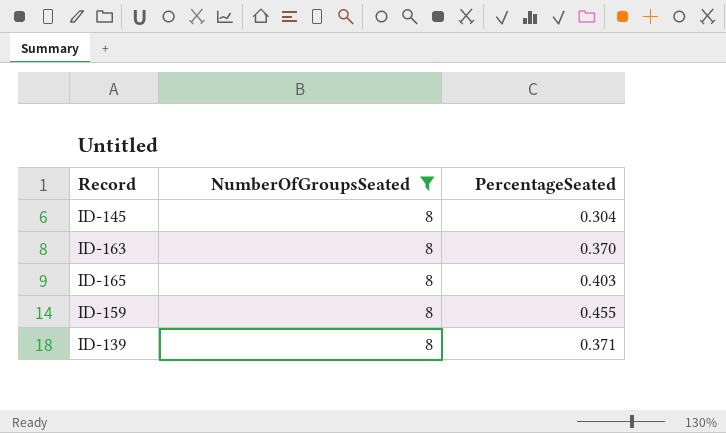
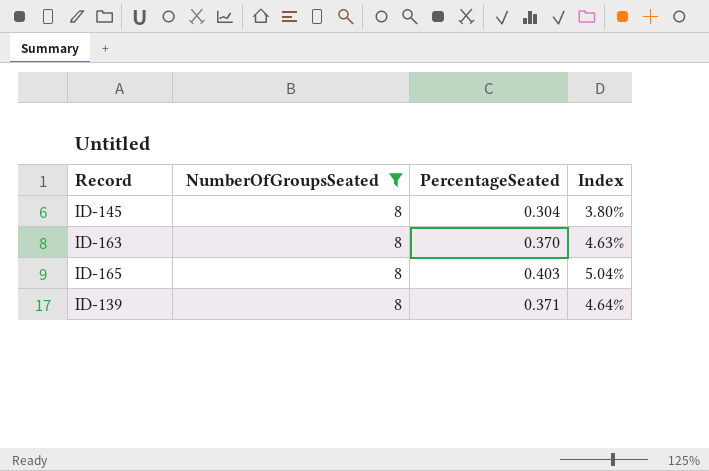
column Index | formula: none -> [PercentageSeated] / [NumberOfGroupsSeated]
row ID-159: 8 | 0.455 -> none

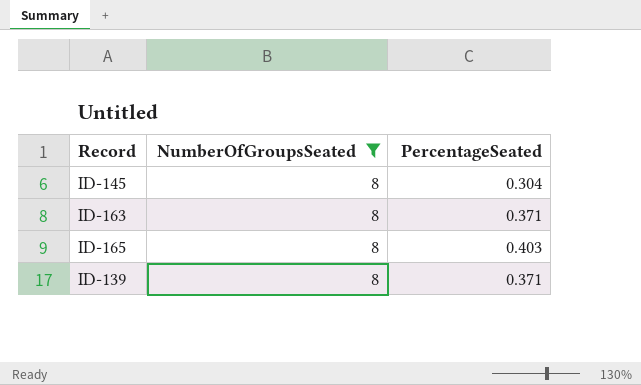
column Index | formula: [PercentageSeated] / [NumberOfGroupsSeated] -> none
ID-163 | PercentageSeated: 0.370 -> 0.371

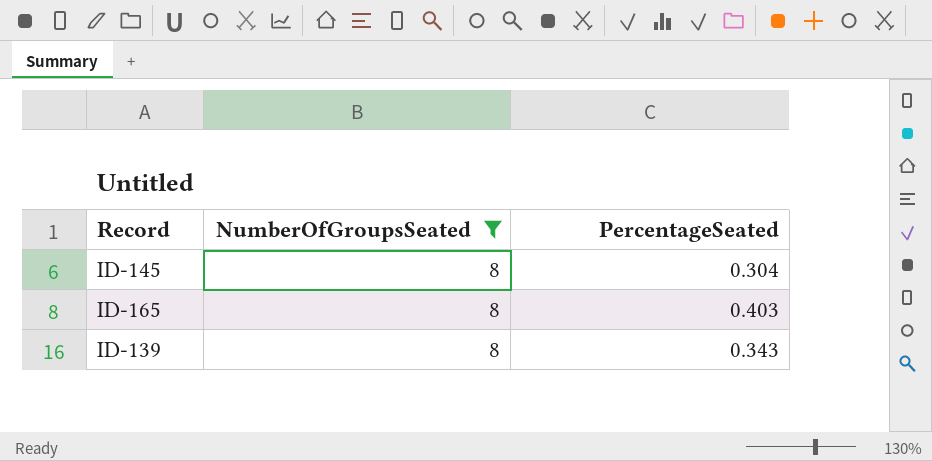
row ID-163: 8 | 0.371 -> none
ID-139 | PercentageSeated: 0.371 -> 0.343

